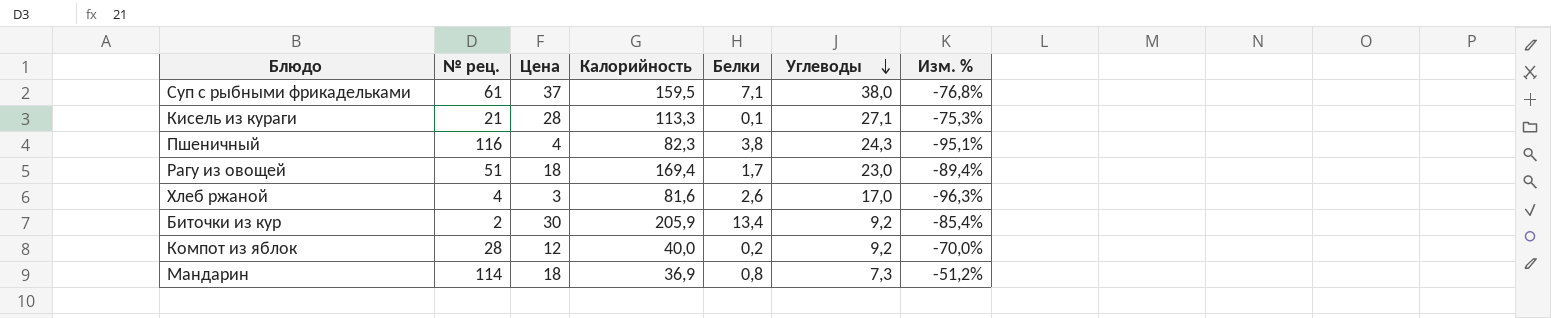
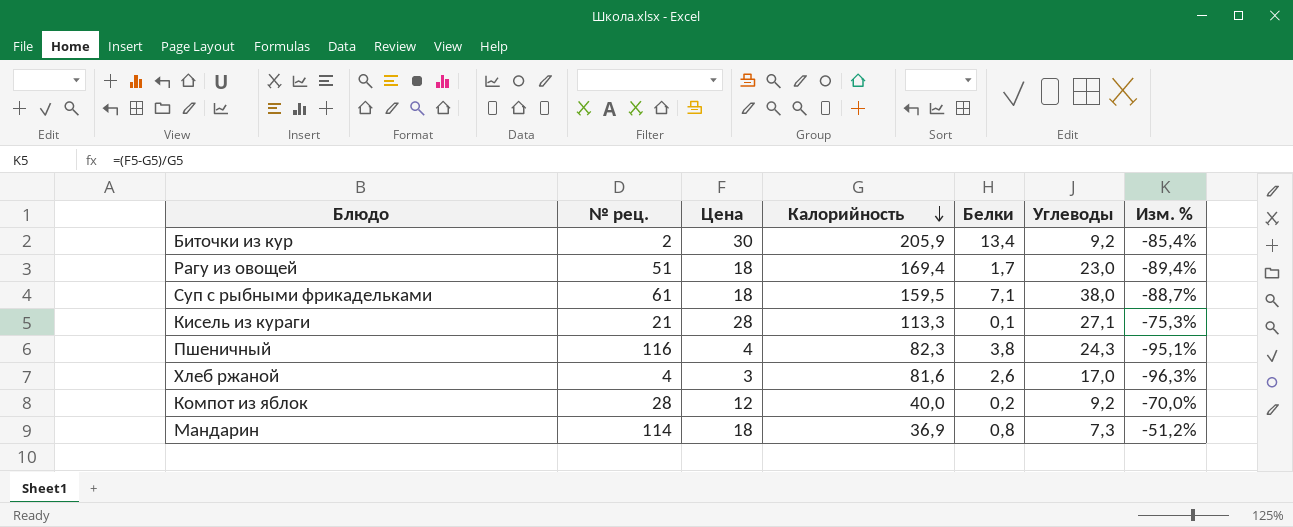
row order: Углеводы descending -> Калорийность descending
Суп с рыбными фрикадельками | Цена: 37 -> 18
Суп с рыбными фрикадельками | Изм. %: -76,8% -> -88,7%

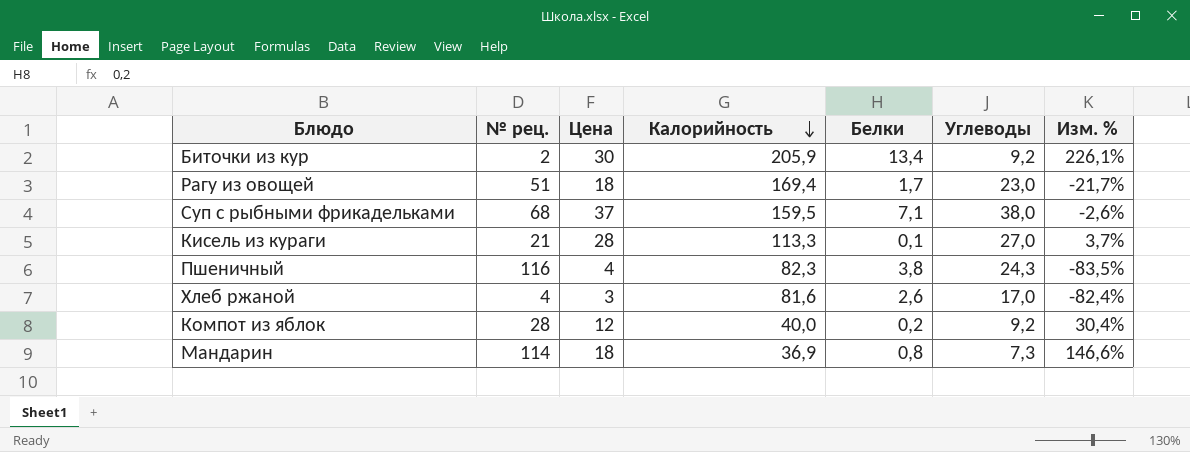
column Изм. % | formula: ([Цена] - [Калорийность]) / [Калорийность] -> ([Цена] - [Углеводы]) / [Углеводы]
Суп с рыбными фрикадельками | № рец.: 61 -> 68
Суп с рыбными фрикадельками | Цена: 18 -> 37
Кисель из кураги | Углеводы: 27,1 -> 27,0

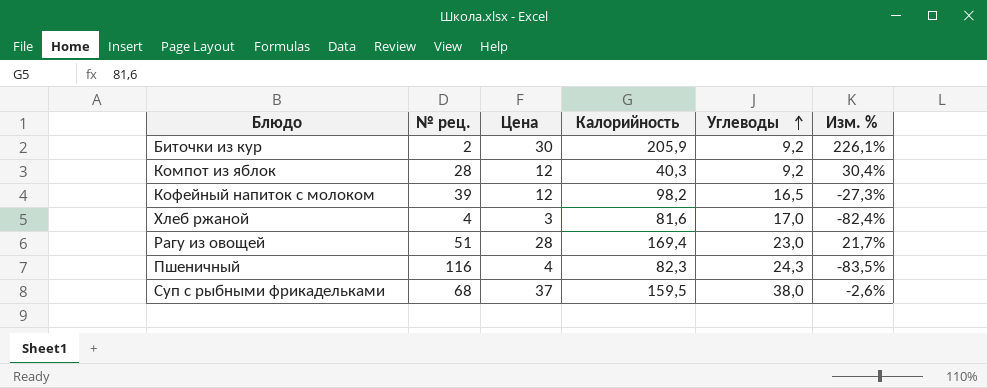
row order: Калорийность descending -> Углеводы ascending
column Белки | position: 5 -> none
row Кисель из кураги: 21 | 28 | 113,3 | 0,1 | 27,0 | 3,7% -> none
row Мандарин: 114 | 18 | 36,9 | 0,8 | 7,3 | 146,6% -> none
Компот из яблок | Калорийность: 40,0 -> 40,3
row Кофейный напиток с молоком: none -> 39 | 12 | 98,2 | 16,5 | -27,3%
Рагу из овощей | Цена: 18 -> 28
Рагу из овощей | Изм. %: -21,7% -> 21,7%

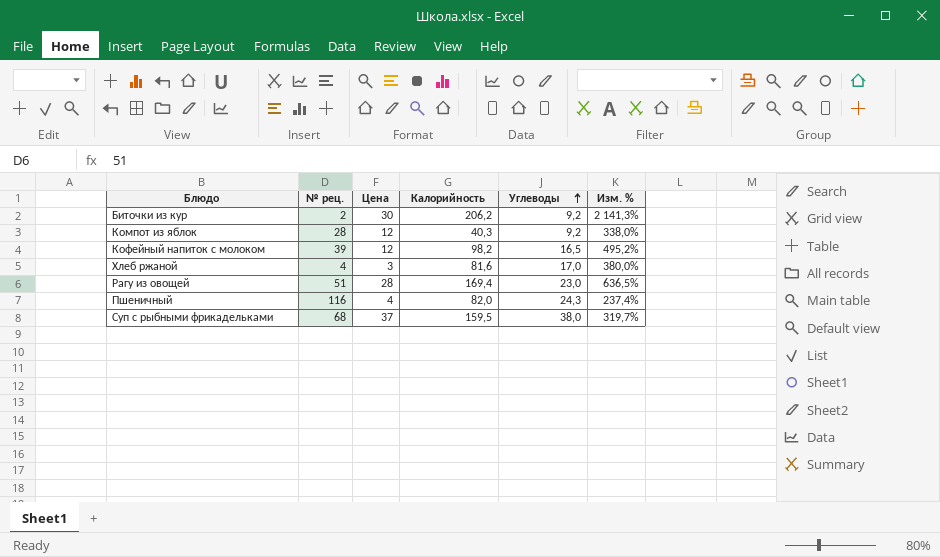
column Изм. % | formula: ([Цена] - [Углеводы]) / [Углеводы] -> ([Калорийность] - [Углеводы]) / [Углеводы]
Биточки из кур | Калорийность: 205,9 -> 206,2
Пшеничный | Калорийность: 82,3 -> 82,0

